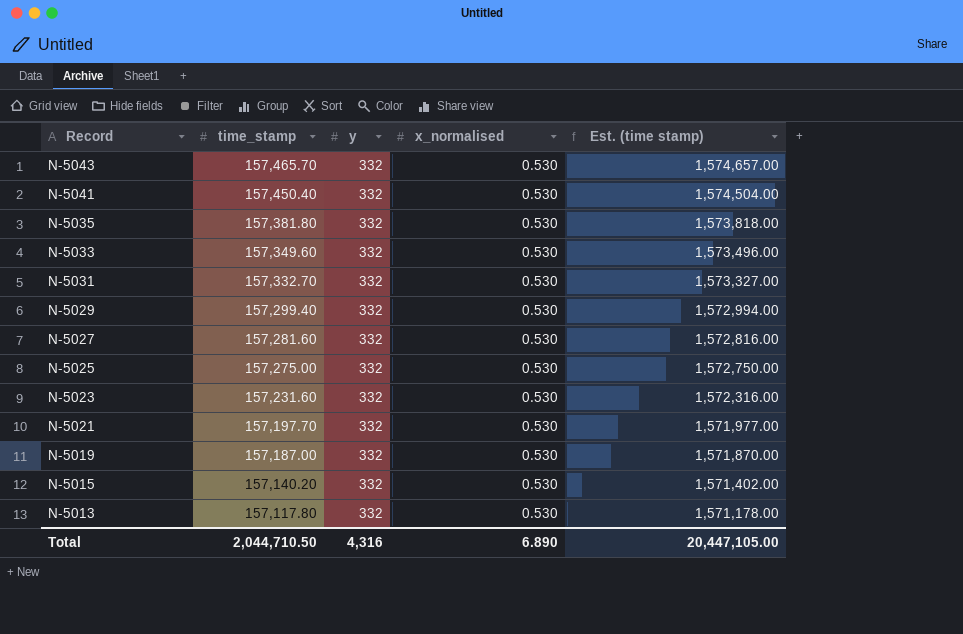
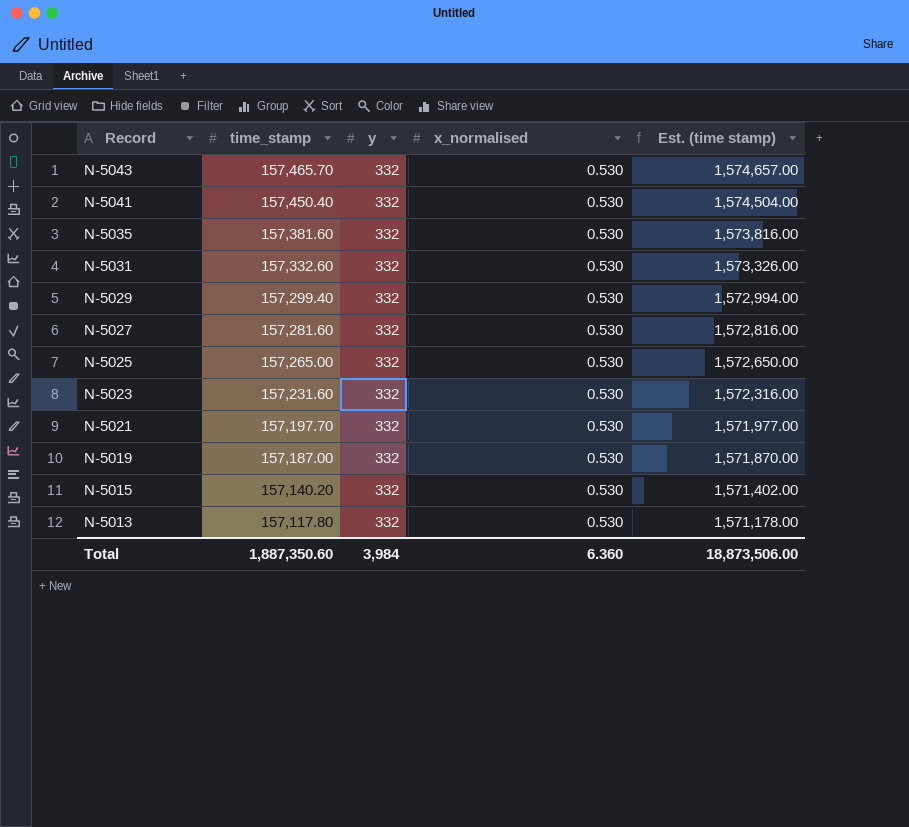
row N-5033: 157,349.60 | 332 | 0.530 | 1,573,496.00 -> none
N-5035 | time_stamp: 157,381.80 -> 157,381.60
N-5035 | Est. (time stamp): 1,573,818.00 -> 1,573,816.00
N-5031 | time_stamp: 157,332.70 -> 157,332.60
N-5031 | Est. (time stamp): 1,573,327.00 -> 1,573,326.00
N-5025 | time_stamp: 157,275.00 -> 157,265.00
N-5025 | Est. (time stamp): 1,572,750.00 -> 1,572,650.00
Total | time_stamp: 2,044,710.50 -> 1,887,350.60
Total | y: 4,316 -> 3,984
Total | x_normalised: 6.890 -> 6.360
Total | Est. (time stamp): 20,447,105.00 -> 18,873,506.00

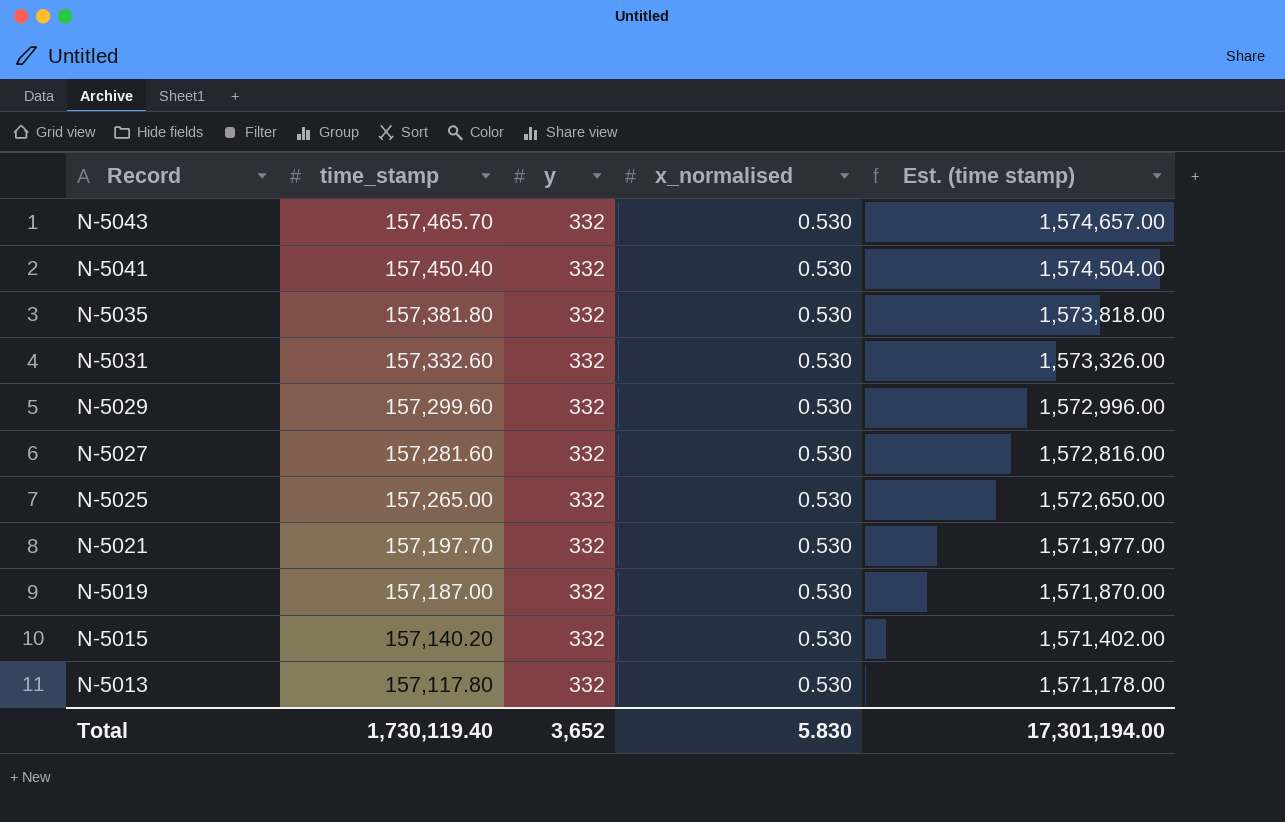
row N-5023: 157,231.60 | 332 | 0.530 | 1,572,316.00 -> none
N-5035 | time_stamp: 157,381.60 -> 157,381.80
N-5035 | Est. (time stamp): 1,573,816.00 -> 1,573,818.00
N-5029 | time_stamp: 157,299.40 -> 157,299.60
N-5029 | Est. (time stamp): 1,572,994.00 -> 1,572,996.00
Total | time_stamp: 1,887,350.60 -> 1,730,119.40
Total | y: 3,984 -> 3,652
Total | x_normalised: 6.360 -> 5.830
Total | Est. (time stamp): 18,873,506.00 -> 17,301,194.00

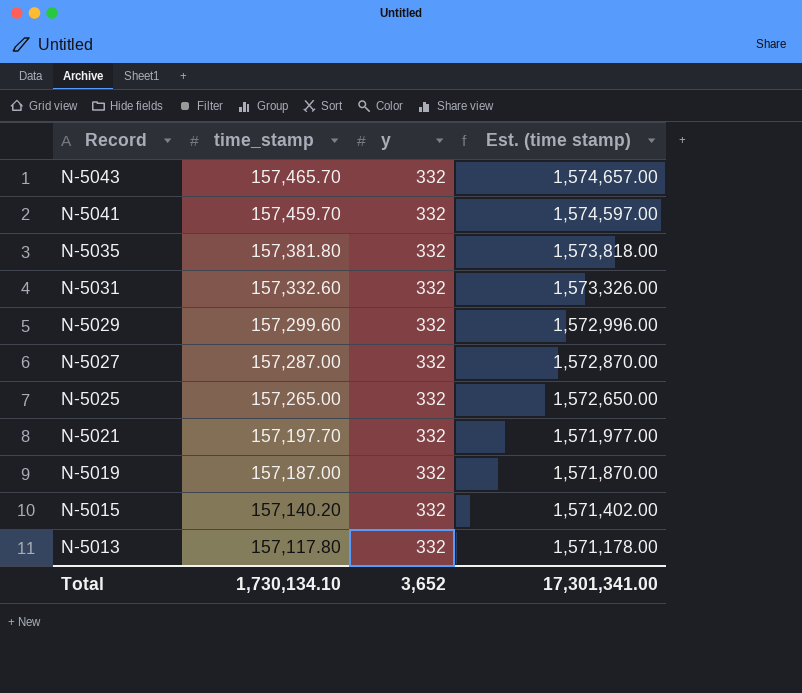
column x_normalised | position: 4 -> none
N-5041 | time_stamp: 157,450.40 -> 157,459.70
N-5041 | Est. (time stamp): 1,574,504.00 -> 1,574,597.00
N-5027 | time_stamp: 157,281.60 -> 157,287.00
N-5027 | Est. (time stamp): 1,572,816.00 -> 1,572,870.00
Total | time_stamp: 1,730,119.40 -> 1,730,134.10
Total | Est. (time stamp): 17,301,194.00 -> 17,301,341.00

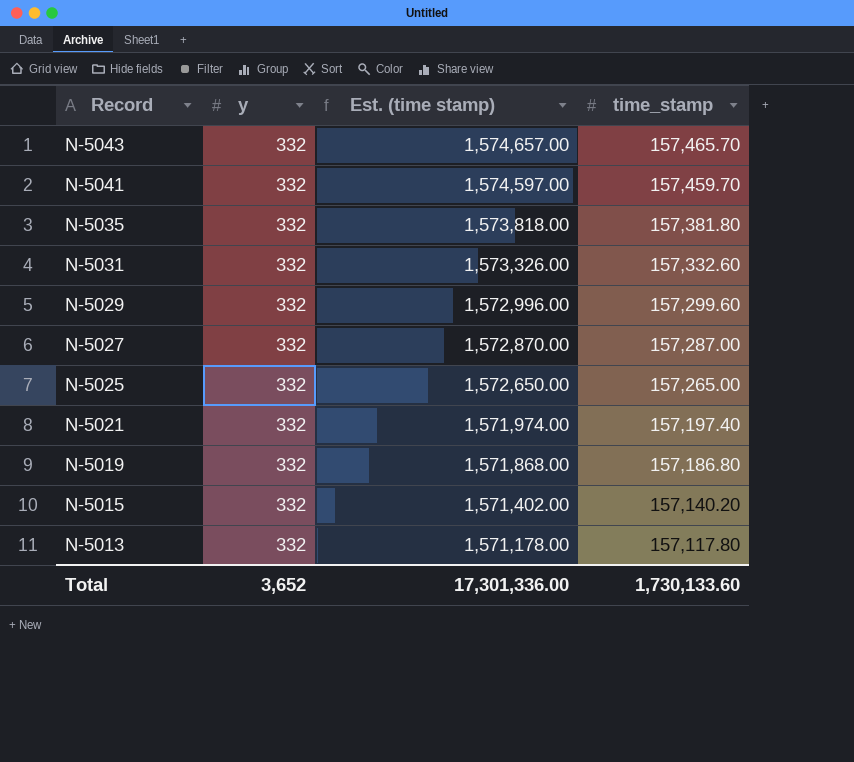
column time_stamp | position: 2 -> 4
N-5021 | Est. (time stamp): 1,571,977.00 -> 1,571,974.00
N-5021 | time_stamp: 157,197.70 -> 157,197.40
N-5019 | Est. (time stamp): 1,571,870.00 -> 1,571,868.00
N-5019 | time_stamp: 157,187.00 -> 157,186.80
Total | Est. (time stamp): 17,301,341.00 -> 17,301,336.00
Total | time_stamp: 1,730,134.10 -> 1,730,133.60

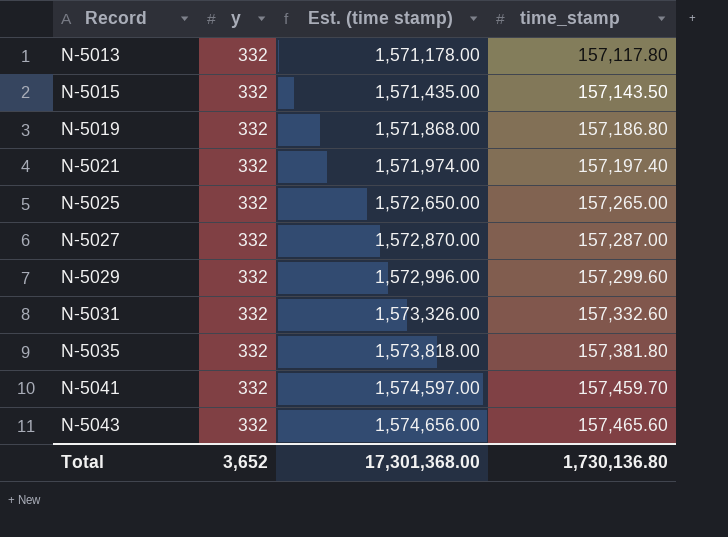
row order: Record descending -> Record ascending
N-5015 | Est. (time stamp): 1,571,402.00 -> 1,571,435.00
N-5015 | time_stamp: 157,140.20 -> 157,143.50
N-5043 | Est. (time stamp): 1,574,657.00 -> 1,574,656.00
N-5043 | time_stamp: 157,465.70 -> 157,465.60
Total | Est. (time stamp): 17,301,336.00 -> 17,301,368.00
Total | time_stamp: 1,730,133.60 -> 1,730,136.80

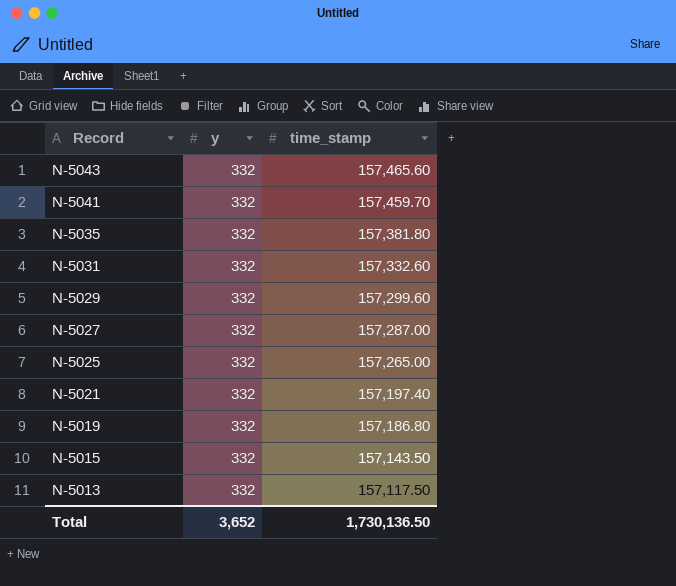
row order: Record ascending -> Record descending
column Est. (time stamp) | formula: [time_stamp] * 10 -> none
N-5013 | time_stamp: 157,117.80 -> 157,117.50
Total | time_stamp: 1,730,136.80 -> 1,730,136.50

